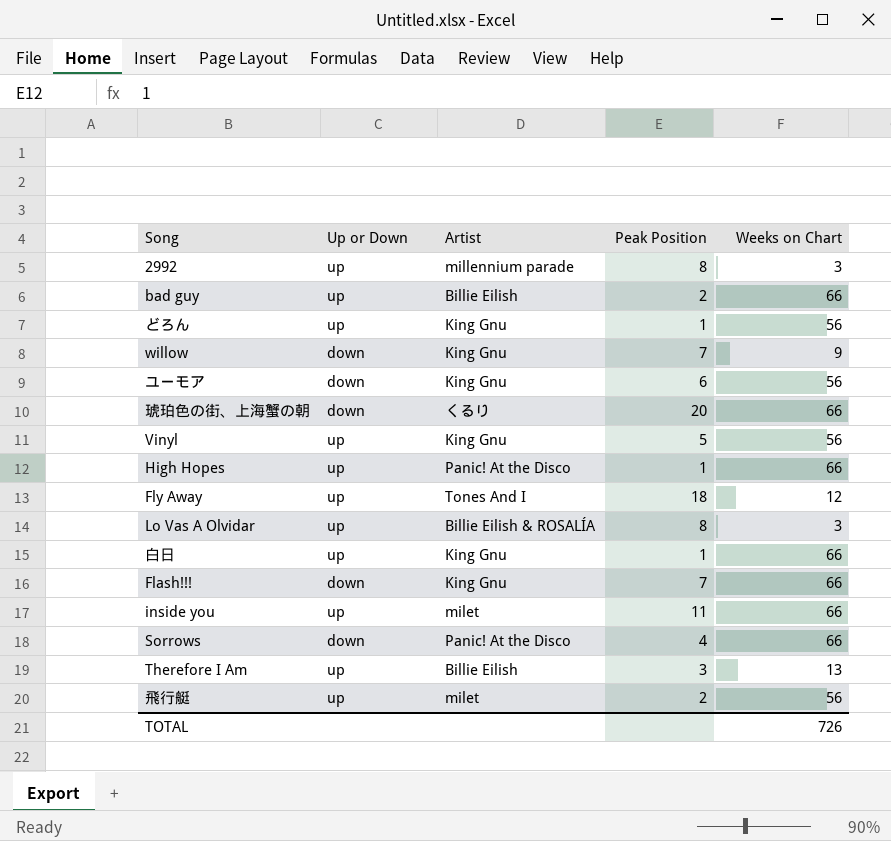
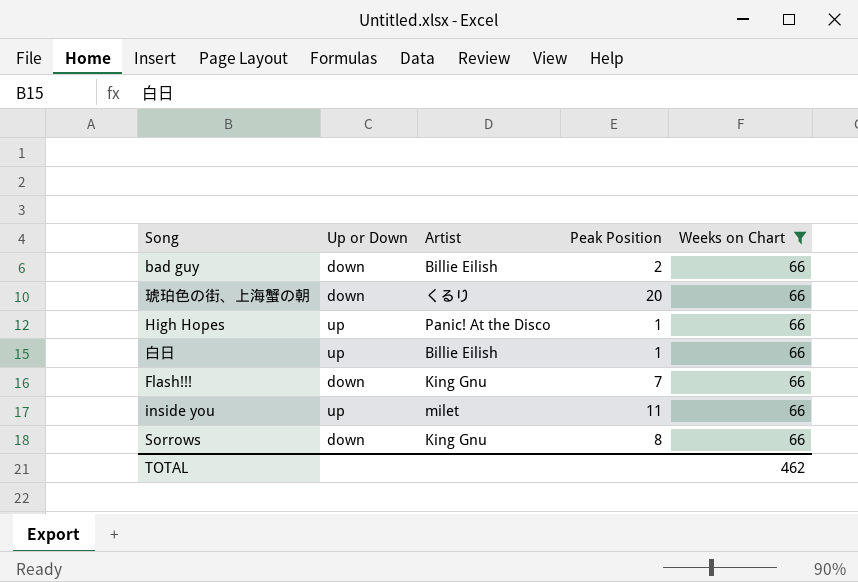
filter: none -> Weeks on Chart = 66
bad guy | Up or Down: up -> down
白日 | Artist: King Gnu -> Billie Eilish
Sorrows | Artist: Panic! At the Disco -> King Gnu
Sorrows | Peak Position: 4 -> 8
TOTAL | Weeks on Chart: 726 -> 462

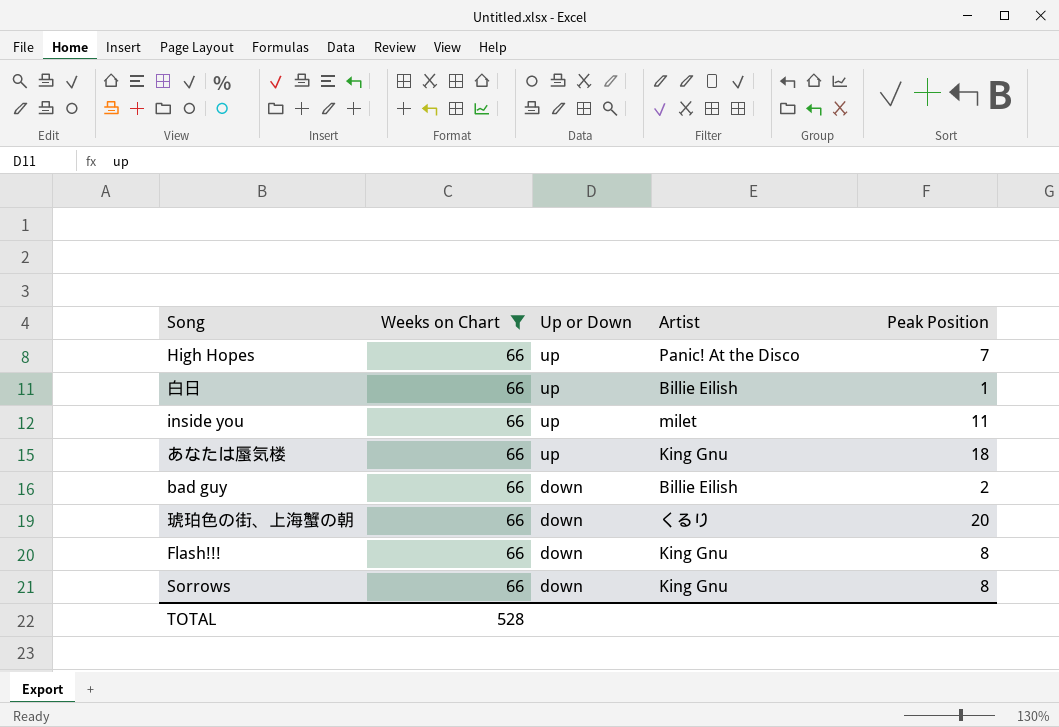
row order: none -> Up or Down descending
column Weeks on Chart | position: 5 -> 2
High Hopes | Peak Position: 1 -> 7
row あなたは蜃気楼: none -> 66 | up | King Gnu | 18
Flash!!! | Peak Position: 7 -> 8
TOTAL | Weeks on Chart: 462 -> 528

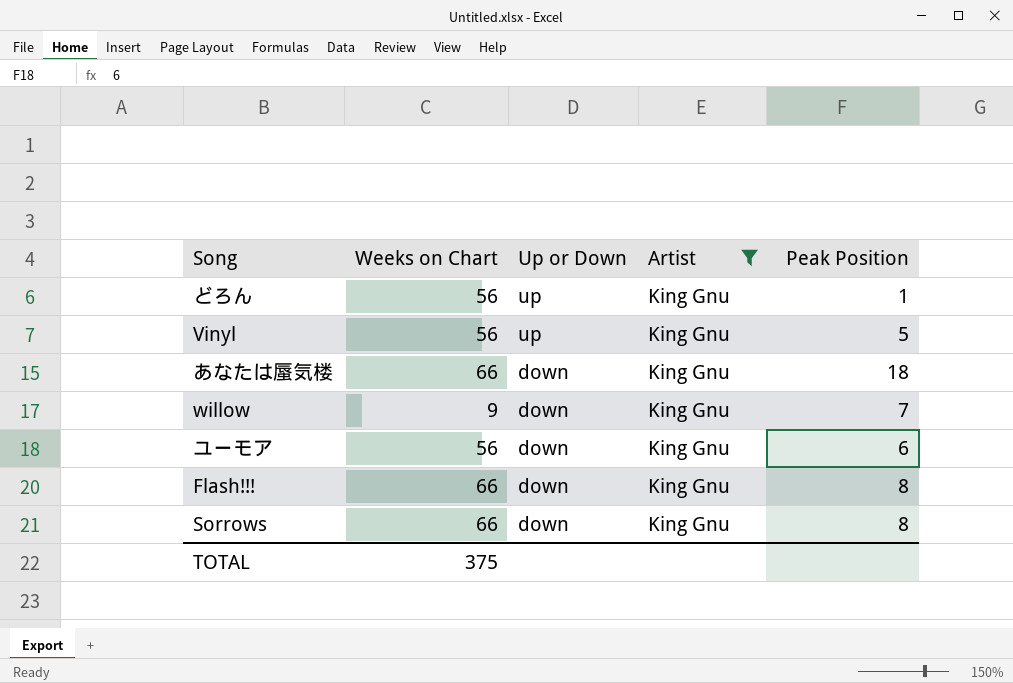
filter: Weeks on Chart = 66 -> Artist = King Gnu
あなたは蜃気楼 | Up or Down: up -> down
TOTAL | Weeks on Chart: 528 -> 375

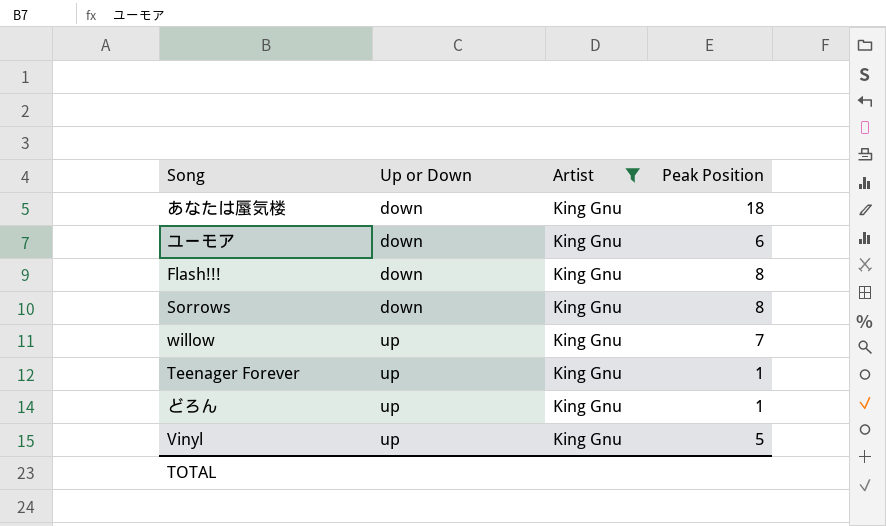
row order: Up or Down descending -> Up or Down ascending
column Weeks on Chart | position: 2 -> none
willow | Up or Down: down -> up
row Teenager Forever: none -> up | King Gnu | 1

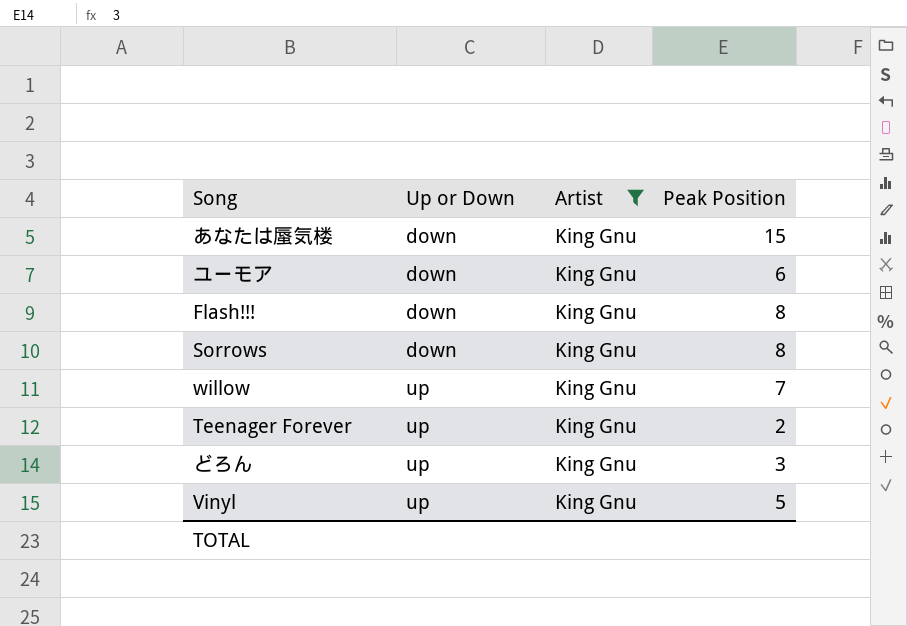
あなたは蜃気楼 | Peak Position: 18 -> 15
Teenager Forever | Peak Position: 1 -> 2
どろん | Peak Position: 1 -> 3

